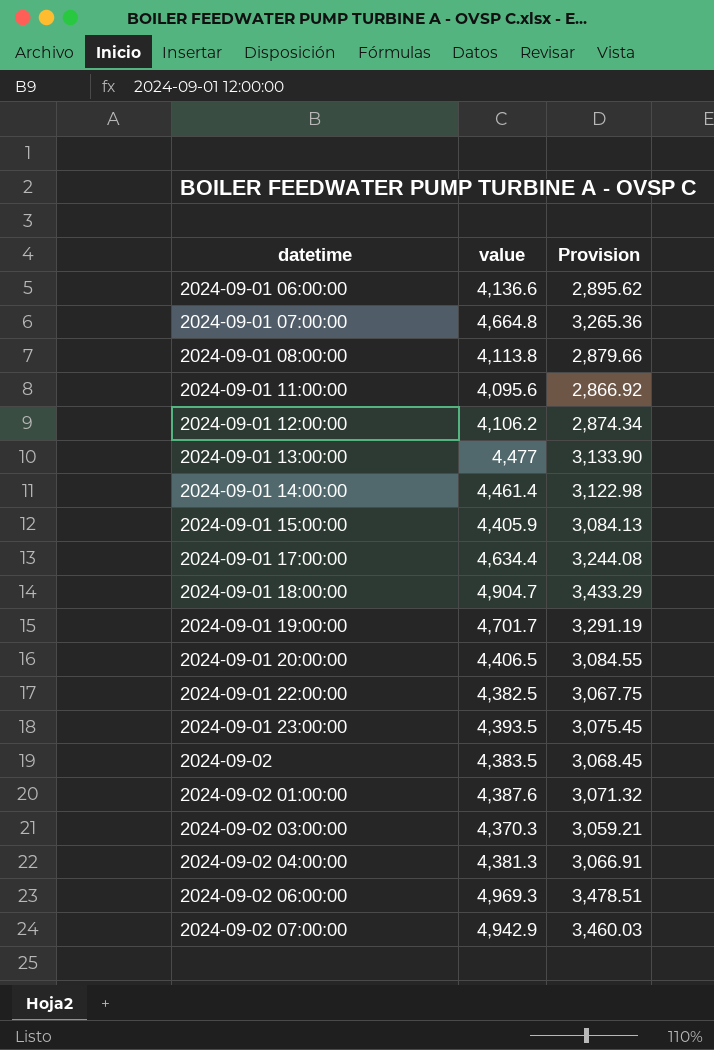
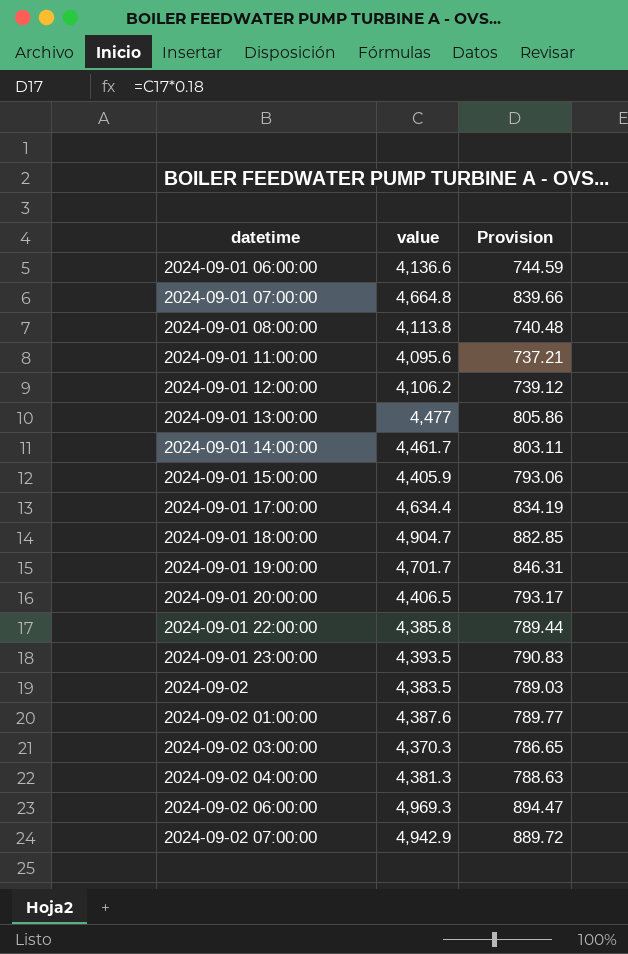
column Provision | formula: [value] * 0.7 -> [value] * 0.18
2024-09-01 14:00:00 | value: 4,461.4 -> 4,461.7
2024-09-01 22:00:00 | value: 4,382.5 -> 4,385.8

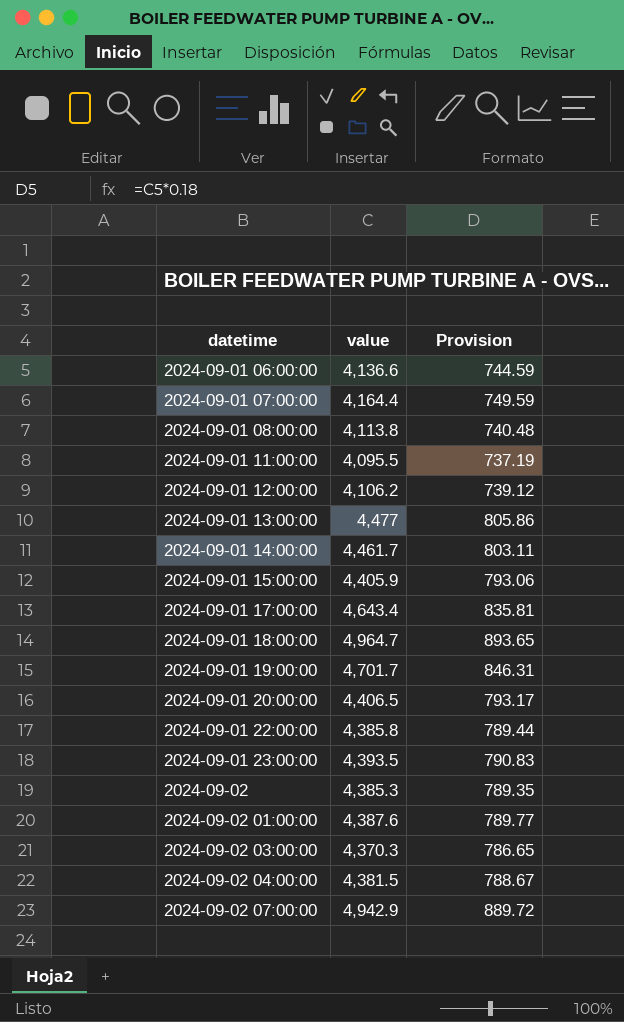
row 2024-09-02 06:00:00: 4,969.3 | 894.47 -> none
2024-09-01 07:00:00 | value: 4,664.8 -> 4,164.4
2024-09-01 07:00:00 | Provision: 839.66 -> 749.59
2024-09-01 11:00:00 | value: 4,095.6 -> 4,095.5
2024-09-01 11:00:00 | Provision: 737.21 -> 737.19
2024-09-01 17:00:00 | value: 4,634.4 -> 4,643.4
2024-09-01 17:00:00 | Provision: 834.19 -> 835.81
2024-09-01 18:00:00 | value: 4,904.7 -> 4,964.7
2024-09-01 18:00:00 | Provision: 882.85 -> 893.65
2024-09-02 | value: 4,383.5 -> 4,385.3
2024-09-02 | Provision: 789.03 -> 789.35
2024-09-02 04:00:00 | value: 4,381.3 -> 4,381.5
2024-09-02 04:00:00 | Provision: 788.63 -> 788.67

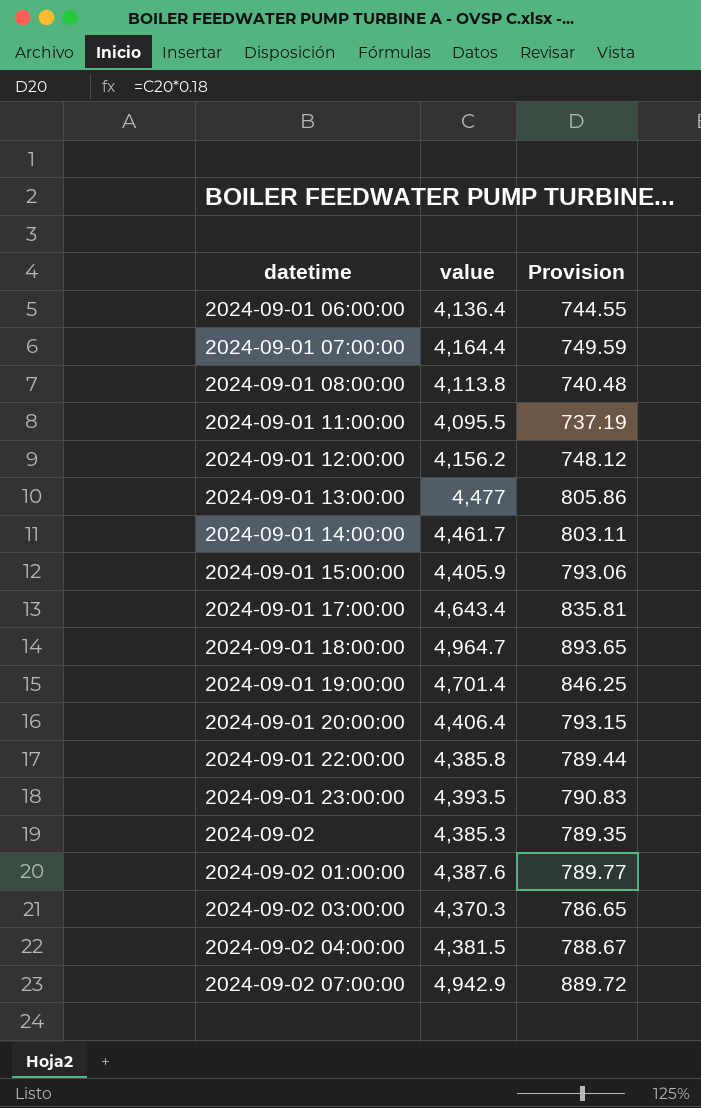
2024-09-01 06:00:00 | value: 4,136.6 -> 4,136.4
2024-09-01 06:00:00 | Provision: 744.59 -> 744.55
2024-09-01 12:00:00 | value: 4,106.2 -> 4,156.2
2024-09-01 12:00:00 | Provision: 739.12 -> 748.12
2024-09-01 19:00:00 | value: 4,701.7 -> 4,701.4
2024-09-01 19:00:00 | Provision: 846.31 -> 846.25
2024-09-01 20:00:00 | value: 4,406.5 -> 4,406.4
2024-09-01 20:00:00 | Provision: 793.17 -> 793.15

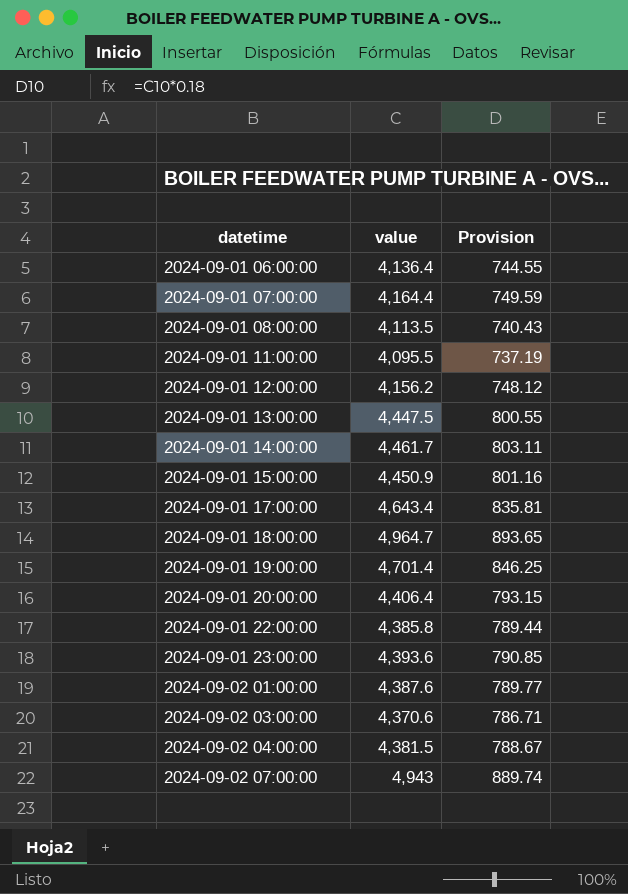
row 2024-09-02: 4,385.3 | 789.35 -> none
2024-09-01 08:00:00 | value: 4,113.8 -> 4,113.5
2024-09-01 08:00:00 | Provision: 740.48 -> 740.43
2024-09-01 13:00:00 | value: 4,477 -> 4,447.5
2024-09-01 13:00:00 | Provision: 805.86 -> 800.55
2024-09-01 15:00:00 | value: 4,405.9 -> 4,450.9
2024-09-01 15:00:00 | Provision: 793.06 -> 801.16
2024-09-01 23:00:00 | value: 4,393.5 -> 4,393.6
2024-09-01 23:00:00 | Provision: 790.83 -> 790.85
2024-09-02 03:00:00 | value: 4,370.3 -> 4,370.6
2024-09-02 03:00:00 | Provision: 786.65 -> 786.71
2024-09-02 07:00:00 | value: 4,942.9 -> 4,943
2024-09-02 07:00:00 | Provision: 889.72 -> 889.74

